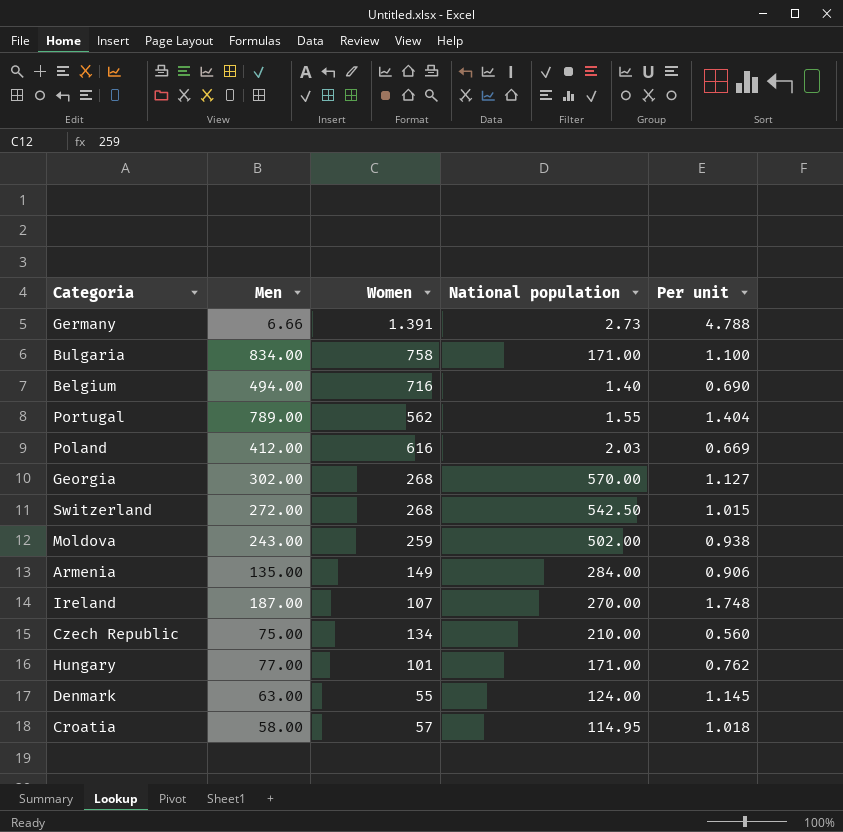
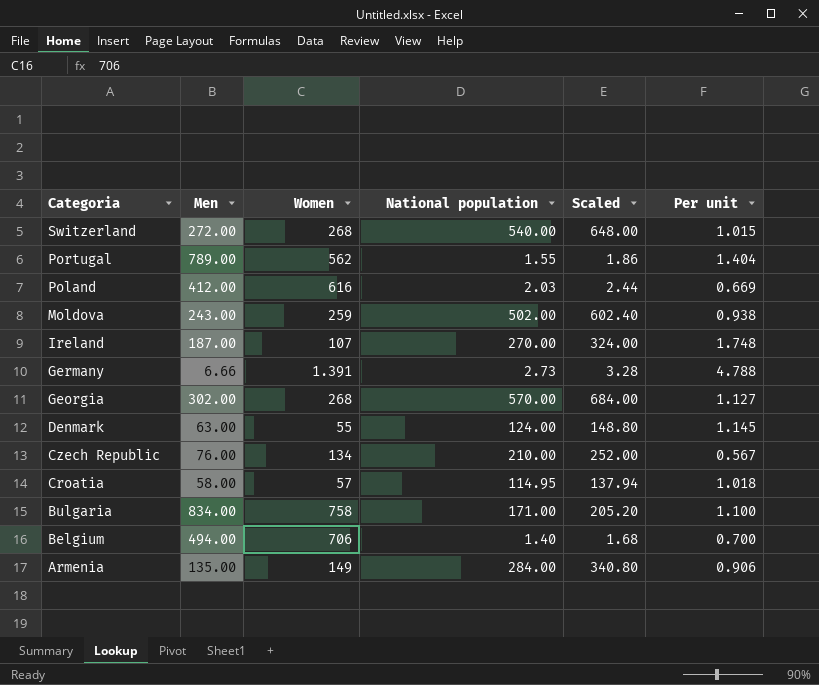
row order: none -> Categoria descending
column Scaled | formula: none -> [National population] * 1.2
row Hungary: 77.00 | 101 | 171.00 | 0.762 -> none
Switzerland | National population: 542.50 -> 540.00
Czech Republic | Men: 75.00 -> 76.00
Czech Republic | Per unit: 0.560 -> 0.567
Belgium | Women: 716 -> 706
Belgium | Per unit: 0.690 -> 0.700

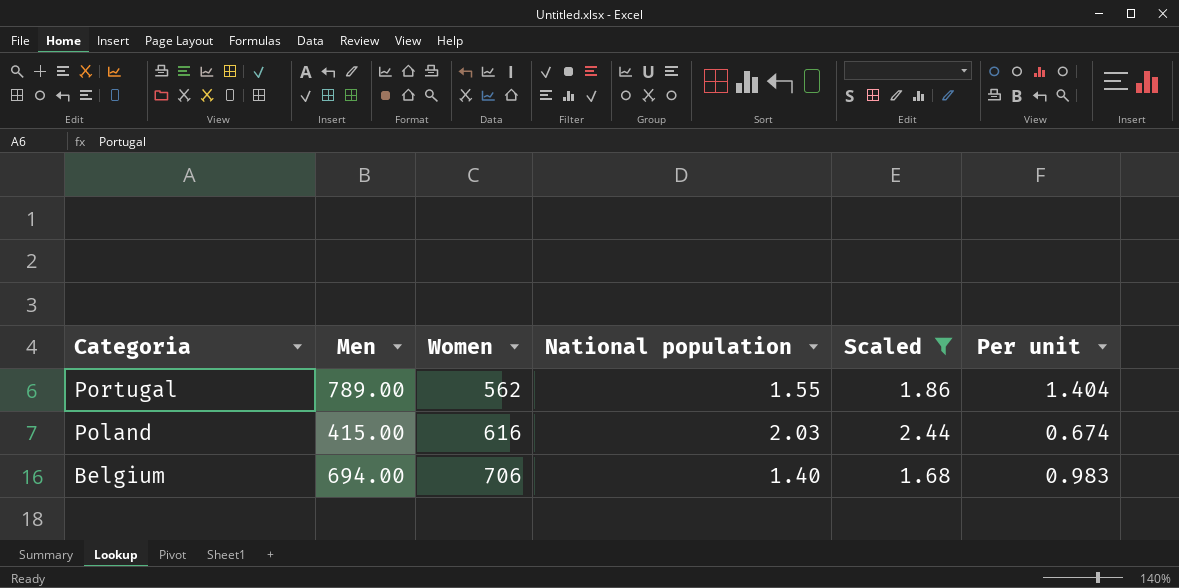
filter: none -> Scaled <= 2.44
Poland | Men: 412.00 -> 415.00
Poland | Per unit: 0.669 -> 0.674
Belgium | Men: 494.00 -> 694.00
Belgium | Per unit: 0.700 -> 0.983

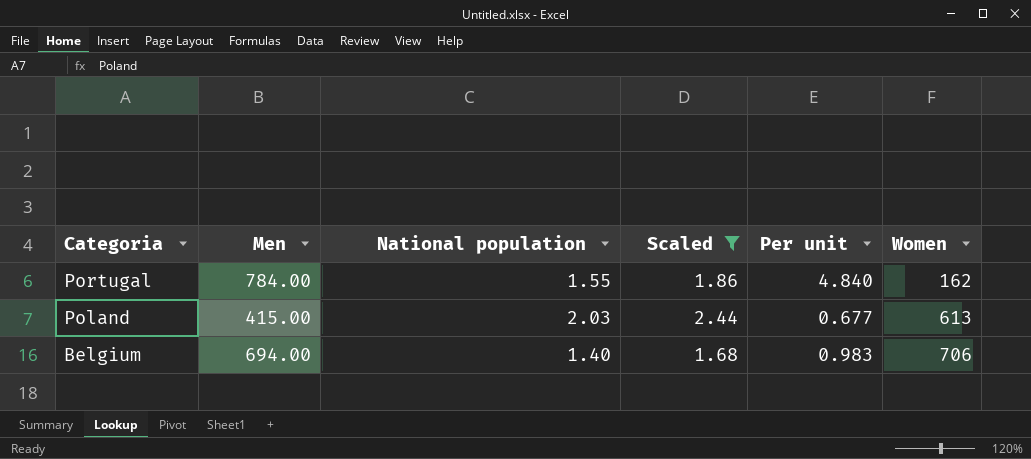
column Women | position: 3 -> 6
Portugal | Men: 789.00 -> 784.00
Portugal | Per unit: 1.404 -> 4.840
Portugal | Women: 562 -> 162
Poland | Per unit: 0.674 -> 0.677
Poland | Women: 616 -> 613

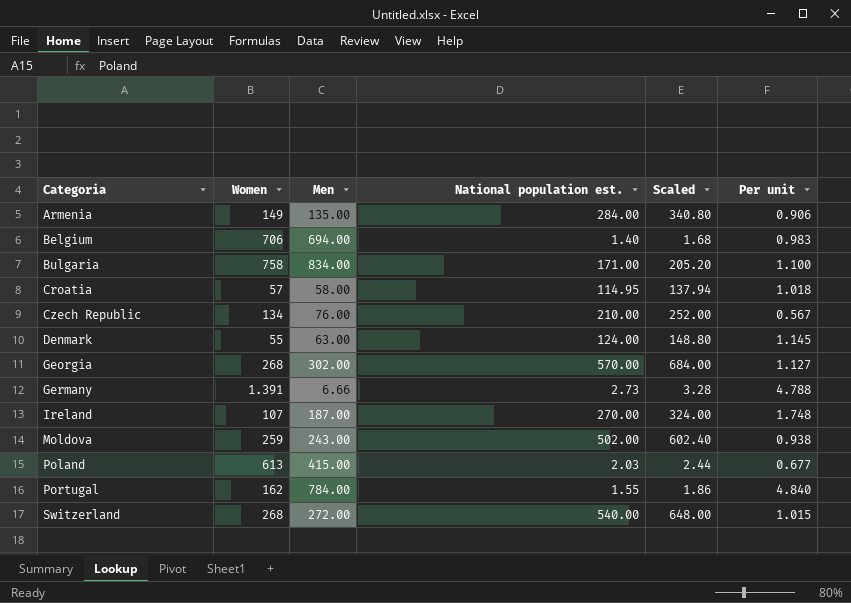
filter: Scaled <= 2.44 -> none
row order: Categoria descending -> Categoria ascending
column Women | position: 6 -> 2
column name: National population -> National population est.

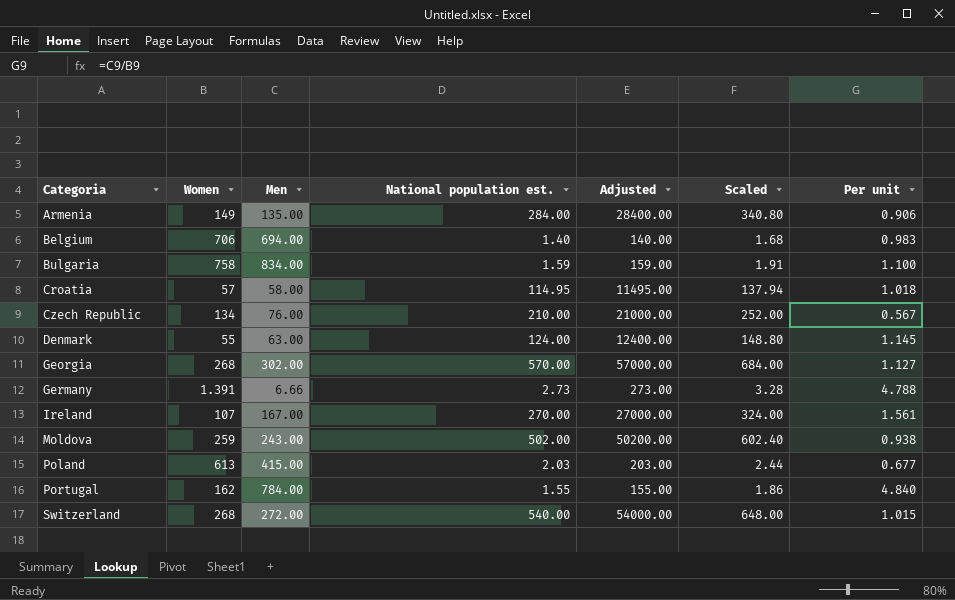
column Adjusted | formula: none -> [National population est.] * 100
Bulgaria | National population est.: 171.00 -> 1.59
Bulgaria | Scaled: 205.20 -> 1.91
Ireland | Men: 187.00 -> 167.00
Ireland | Per unit: 1.748 -> 1.561

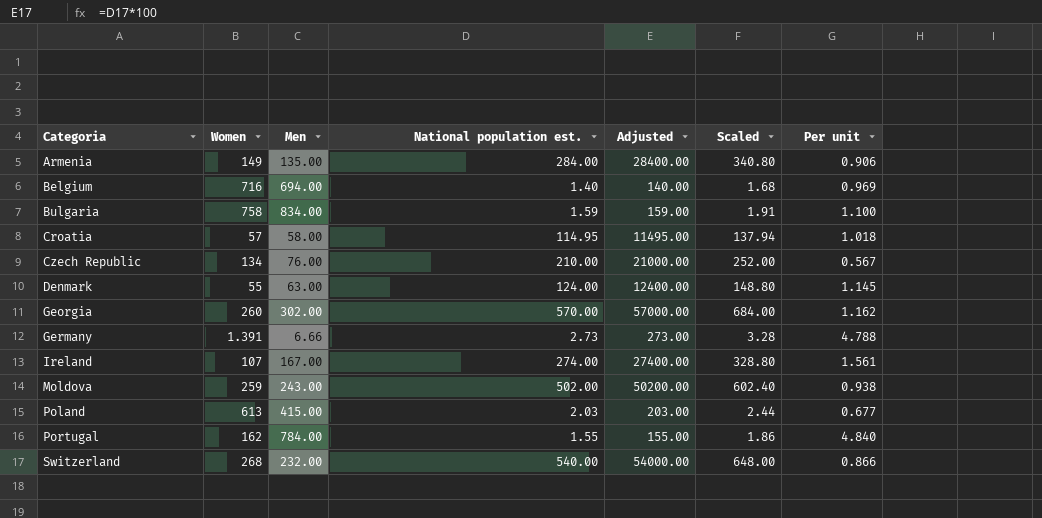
Belgium | Women: 706 -> 716
Belgium | Per unit: 0.983 -> 0.969
Georgia | Women: 268 -> 260
Georgia | Per unit: 1.127 -> 1.162
Ireland | National population est.: 270.00 -> 274.00
Ireland | Adjusted: 27000.00 -> 27400.00
Ireland | Scaled: 324.00 -> 328.80
Switzerland | Men: 272.00 -> 232.00
Switzerland | Per unit: 1.015 -> 0.866

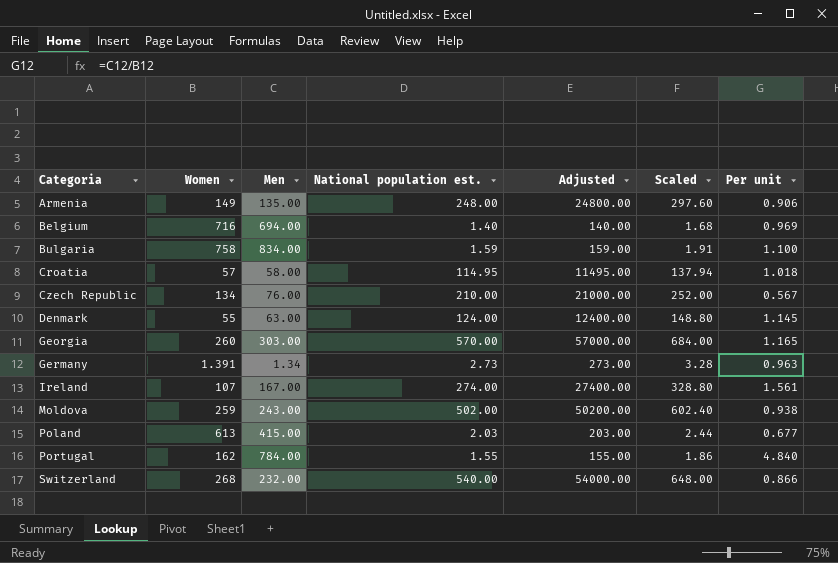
Armenia | National population est.: 284.00 -> 248.00
Armenia | Adjusted: 28400.00 -> 24800.00
Armenia | Scaled: 340.80 -> 297.60
Georgia | Men: 302.00 -> 303.00
Georgia | Per unit: 1.162 -> 1.165
Germany | Men: 6.66 -> 1.34
Germany | Per unit: 4.788 -> 0.963

